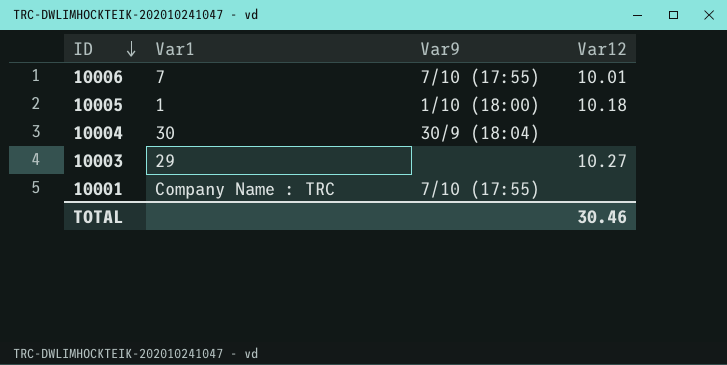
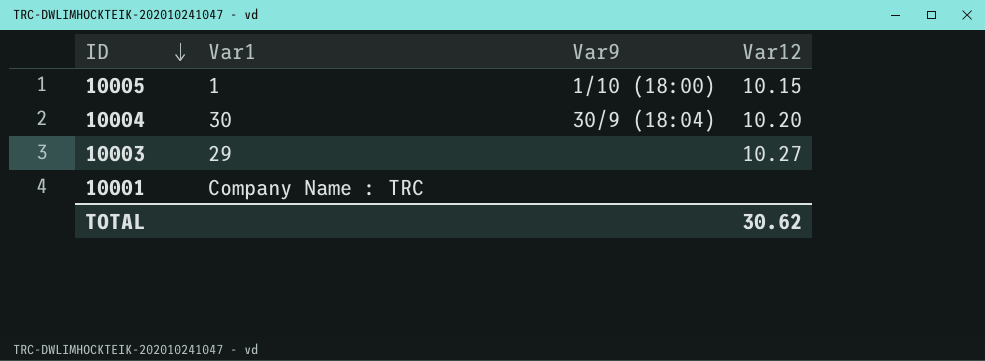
row 10006: 7 | 7/10 (17:55) | 10.01 -> none
10005 | Var12: 10.18 -> 10.15
10004 | Var12: none -> 10.20
10001 | Var9: 7/10 (17:55) -> none
TOTAL | Var12: 30.46 -> 30.62

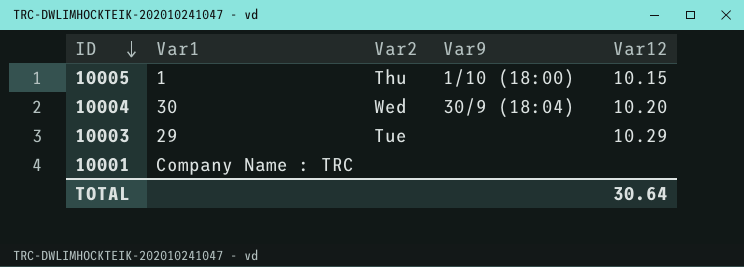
column Var2 | position: none -> 3
10003 | Var12: 10.27 -> 10.29
TOTAL | Var12: 30.62 -> 30.64

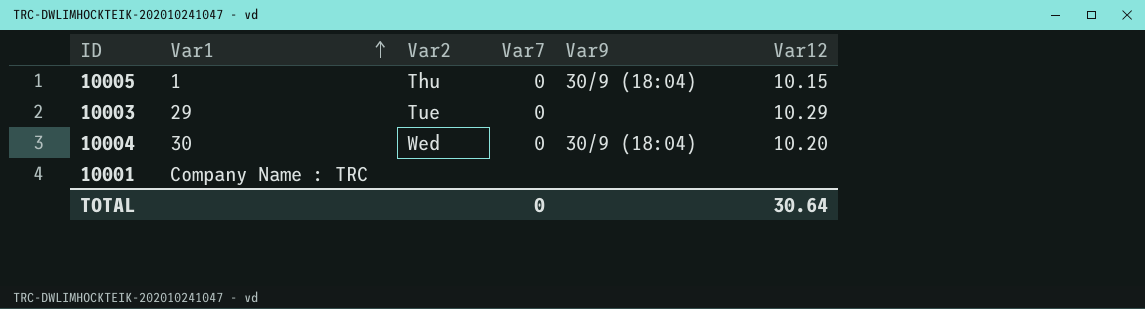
row order: ID descending -> Var1 ascending
column Var7 | position: none -> 4
10005 | Var9: 1/10 (18:00) -> 30/9 (18:04)

